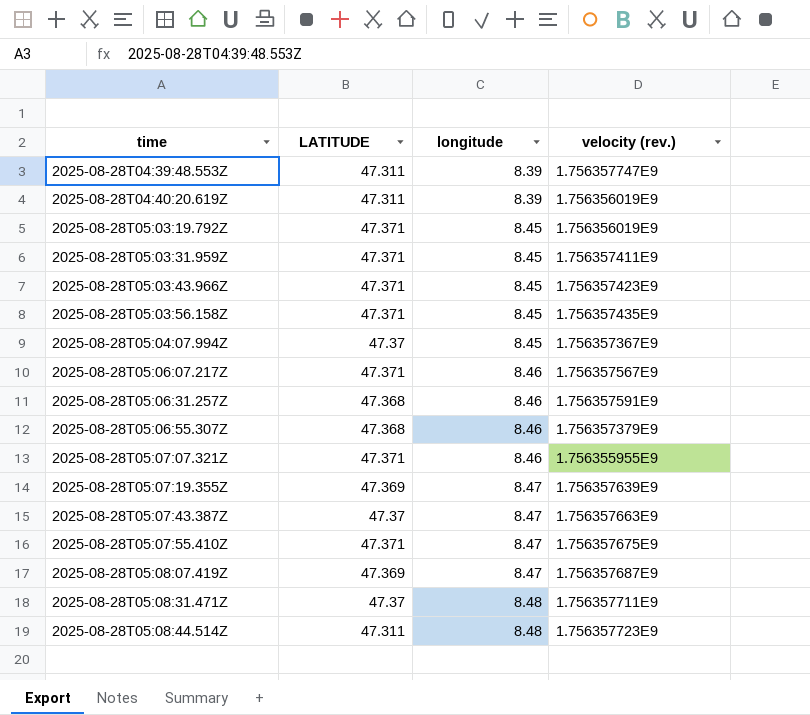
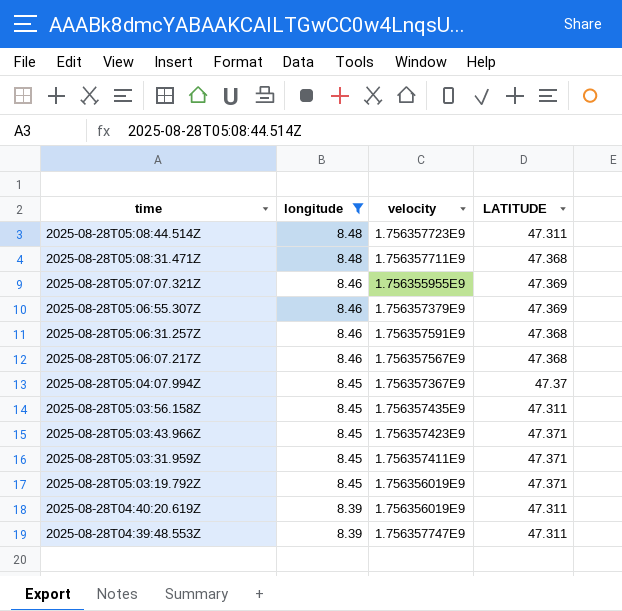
filter: none -> longitude != 8.47
row order: time ascending -> time descending
column name: velocity (rev.) -> velocity
column LATITUDE | position: 2 -> 4
2025-08-28T05:08:31.471Z | LATITUDE: 47.37 -> 47.368
2025-08-28T05:07:07.321Z | LATITUDE: 47.371 -> 47.369
2025-08-28T05:06:55.307Z | LATITUDE: 47.368 -> 47.369
2025-08-28T05:06:07.217Z | LATITUDE: 47.371 -> 47.368
2025-08-28T05:03:56.158Z | LATITUDE: 47.371 -> 47.311

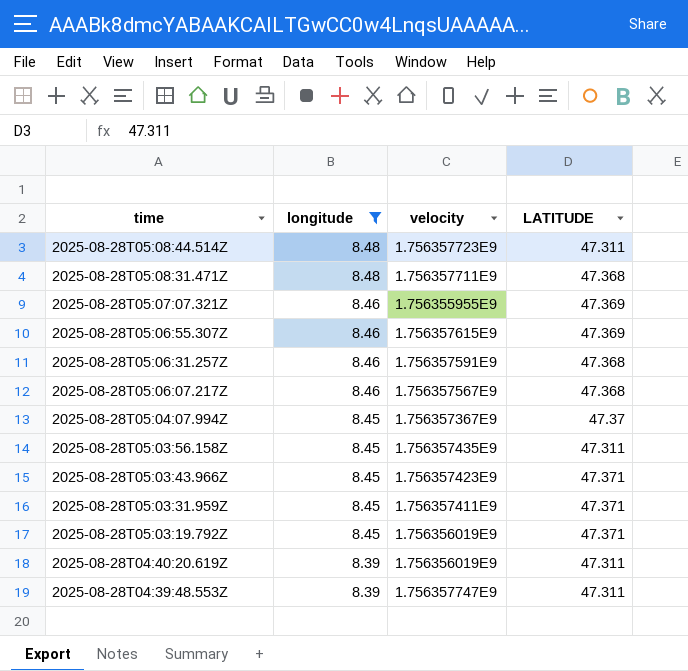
2025-08-28T05:06:55.307Z | velocity: 1.756357379E9 -> 1.756357615E9

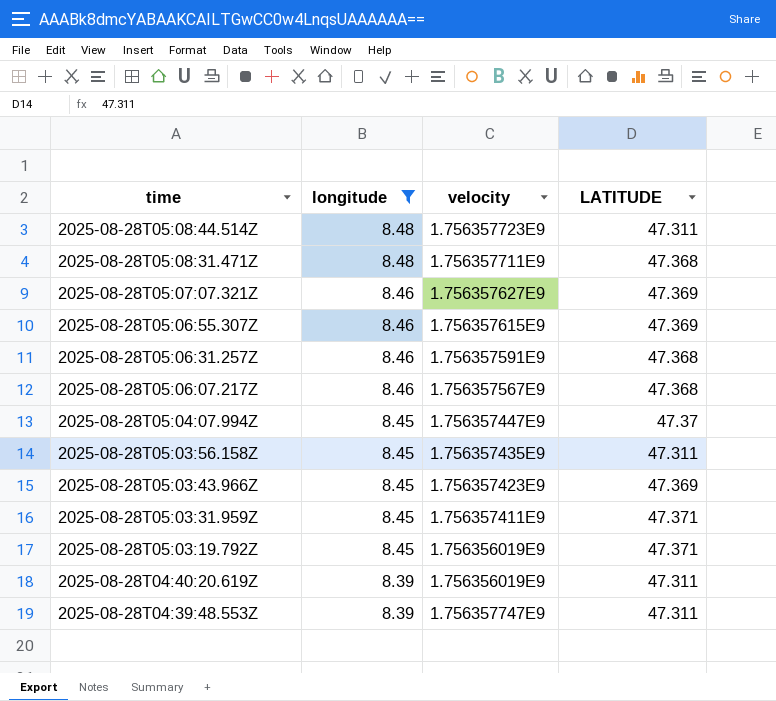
2025-08-28T05:07:07.321Z | velocity: 1.756355955E9 -> 1.756357627E9
2025-08-28T05:04:07.994Z | velocity: 1.756357367E9 -> 1.756357447E9
2025-08-28T05:03:43.966Z | LATITUDE: 47.371 -> 47.369

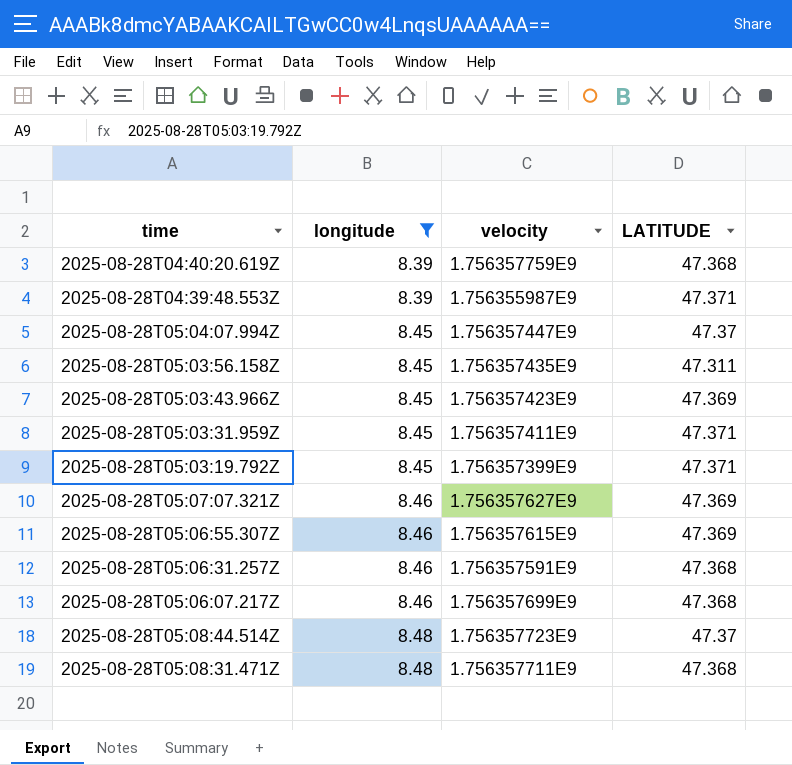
row order: time descending -> longitude ascending
2025-08-28T04:40:20.619Z | velocity: 1.756356019E9 -> 1.756357759E9
2025-08-28T04:40:20.619Z | LATITUDE: 47.311 -> 47.368
2025-08-28T04:39:48.553Z | velocity: 1.756357747E9 -> 1.756355987E9
2025-08-28T04:39:48.553Z | LATITUDE: 47.311 -> 47.371
2025-08-28T05:03:19.792Z | velocity: 1.756356019E9 -> 1.756357399E9
2025-08-28T05:06:07.217Z | velocity: 1.756357567E9 -> 1.756357699E9
2025-08-28T05:08:44.514Z | LATITUDE: 47.311 -> 47.37

